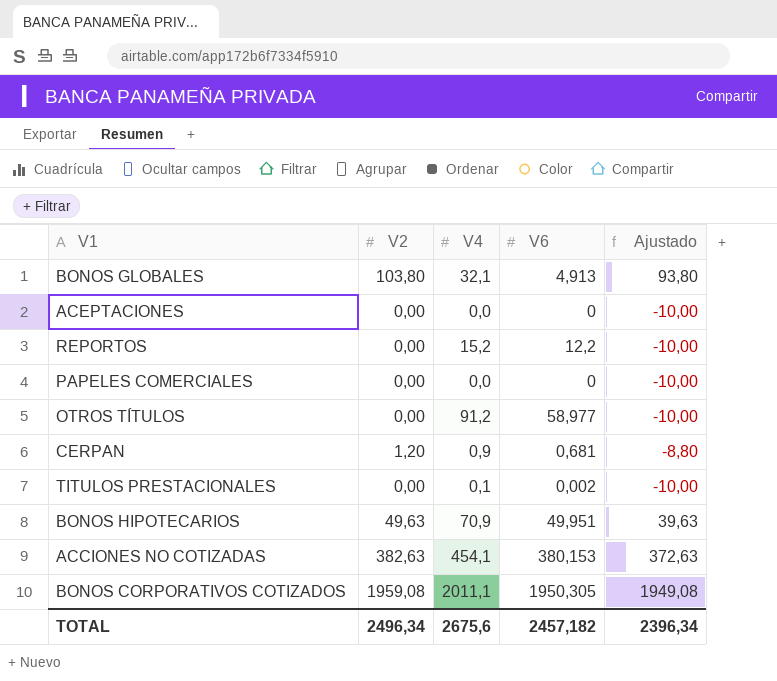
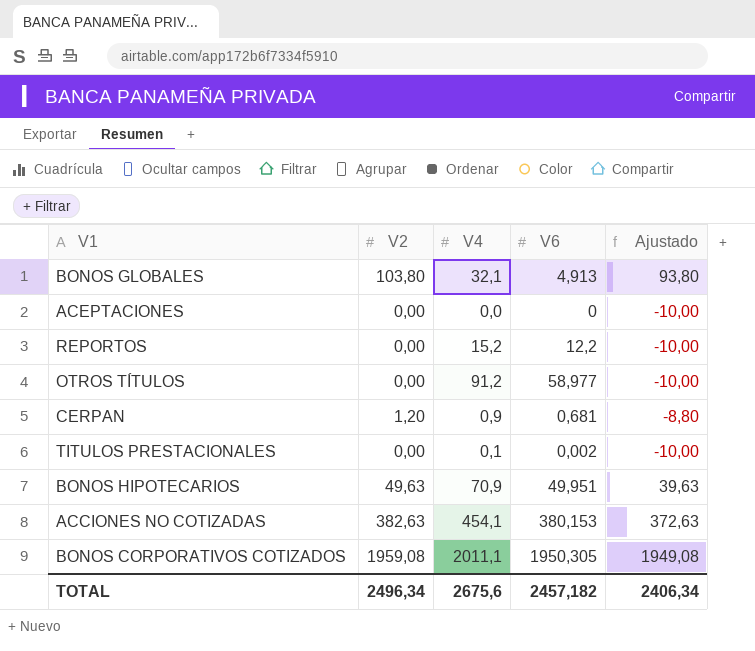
row PAPELES COMERCIALES: 0,00 | 0,0 | 0 | -10,00 -> none
TOTAL | Ajustado: 2396,34 -> 2406,34

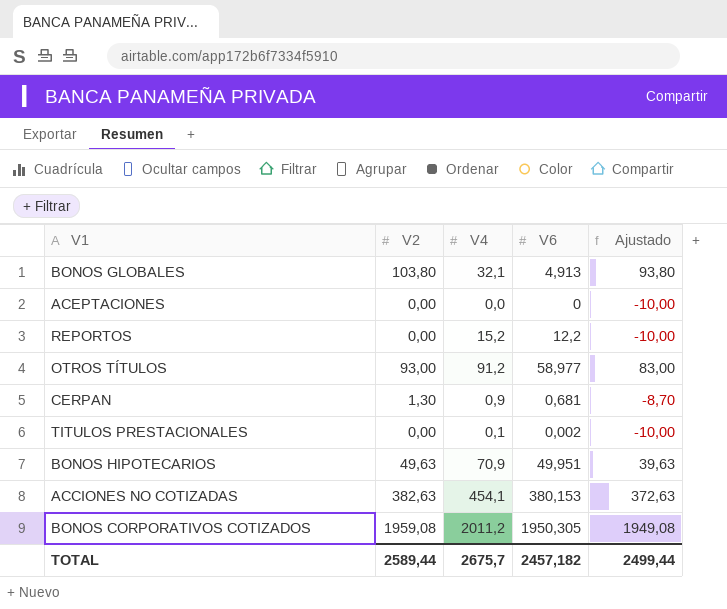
OTROS TÍTULOS | V2: 0,00 -> 93,00
OTROS TÍTULOS | Ajustado: -10,00 -> 83,00
CERPAN | V2: 1,20 -> 1,30
CERPAN | Ajustado: -8,80 -> -8,70
BONOS CORPORATIVOS COTIZADOS | V4: 2011,1 -> 2011,2
TOTAL | V2: 2496,34 -> 2589,44
TOTAL | V4: 2675,6 -> 2675,7
TOTAL | Ajustado: 2406,34 -> 2499,44

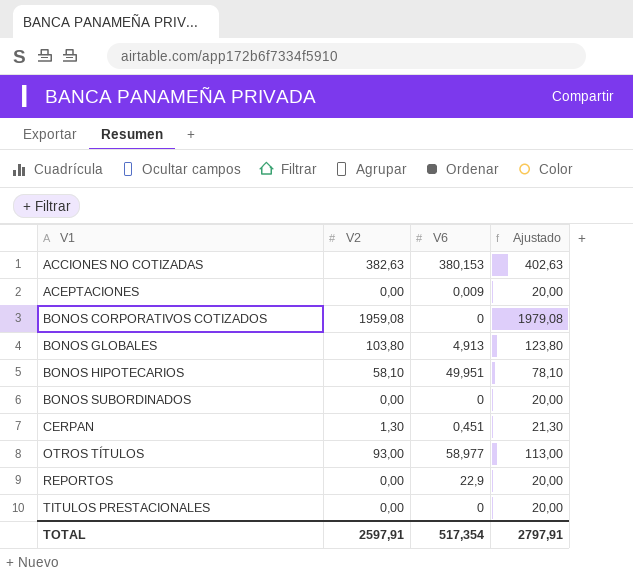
row order: none -> V1 ascending
column V4 | position: 3 -> none
column Ajustado | formula: [V2] - 10 -> [V2] + 20
ACEPTACIONES | V6: 0 -> 0,009
BONOS CORPORATIVOS COTIZADOS | V6: 1950,305 -> 0
BONOS HIPOTECARIOS | V2: 49,63 -> 58,10
row BONOS SUBORDINADOS: none -> 0,00 | 0 | 20,00
CERPAN | V6: 0,681 -> 0,451
REPORTOS | V6: 12,2 -> 22,9
TITULOS PRESTACIONALES | V6: 0,002 -> 0
TOTAL | V2: 2589,44 -> 2597,91
TOTAL | V6: 2457,182 -> 517,354
TOTAL | Ajustado: 2499,44 -> 2797,91

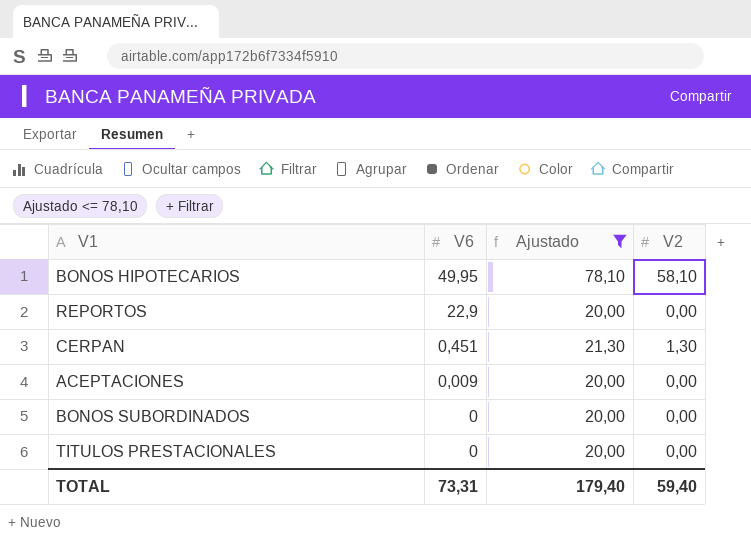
filter: none -> Ajustado <= 78,10
row order: V1 ascending -> V6 descending
column V2 | position: 2 -> 4
BONOS HIPOTECARIOS | V6: 49,951 -> 49,95
TOTAL | V6: 517,354 -> 73,31
TOTAL | Ajustado: 2797,91 -> 179,40
TOTAL | V2: 2597,91 -> 59,40

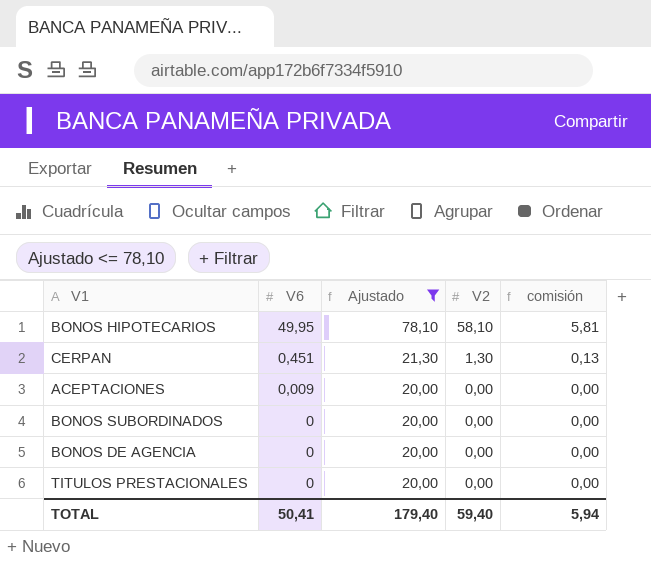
column comisión | formula: none -> [V2] * 0,1
row REPORTOS: 22,9 | 20,00 | 0,00 -> none
row BONOS DE AGENCIA: none -> 0 | 20,00 | 0,00 | 0,00
TOTAL | V6: 73,31 -> 50,41

